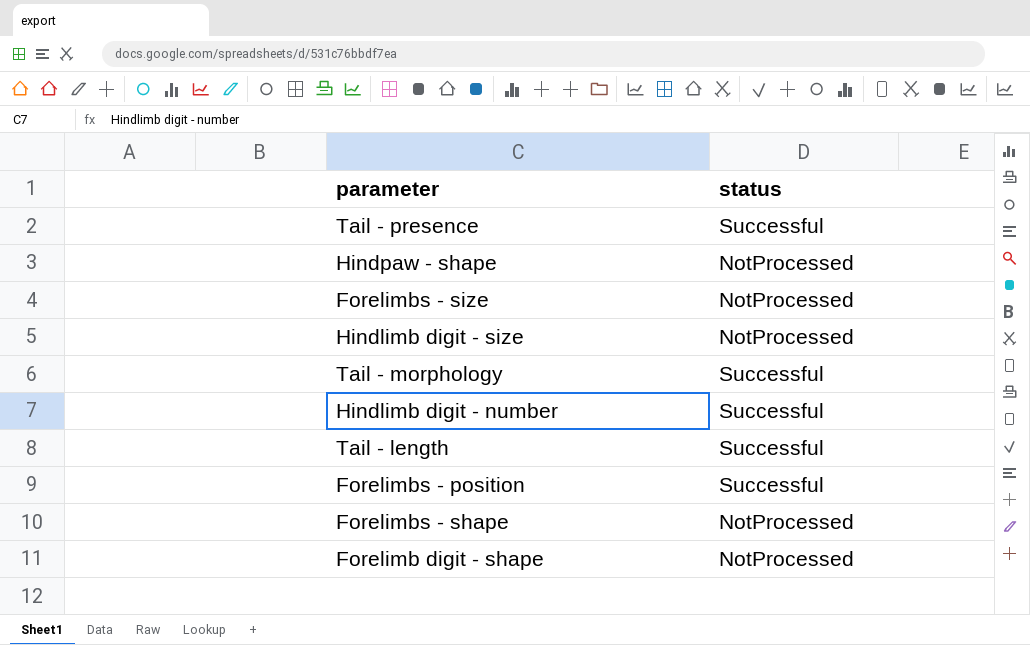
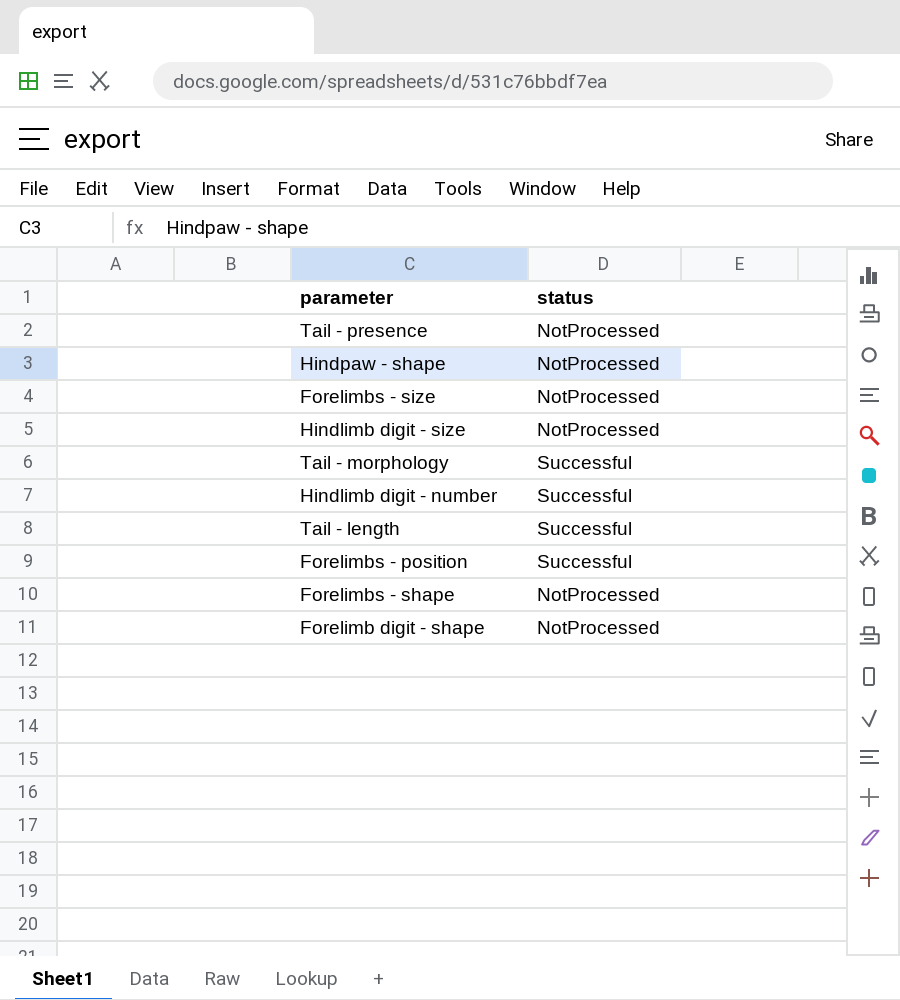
Tail - presence | status: Successful -> NotProcessed

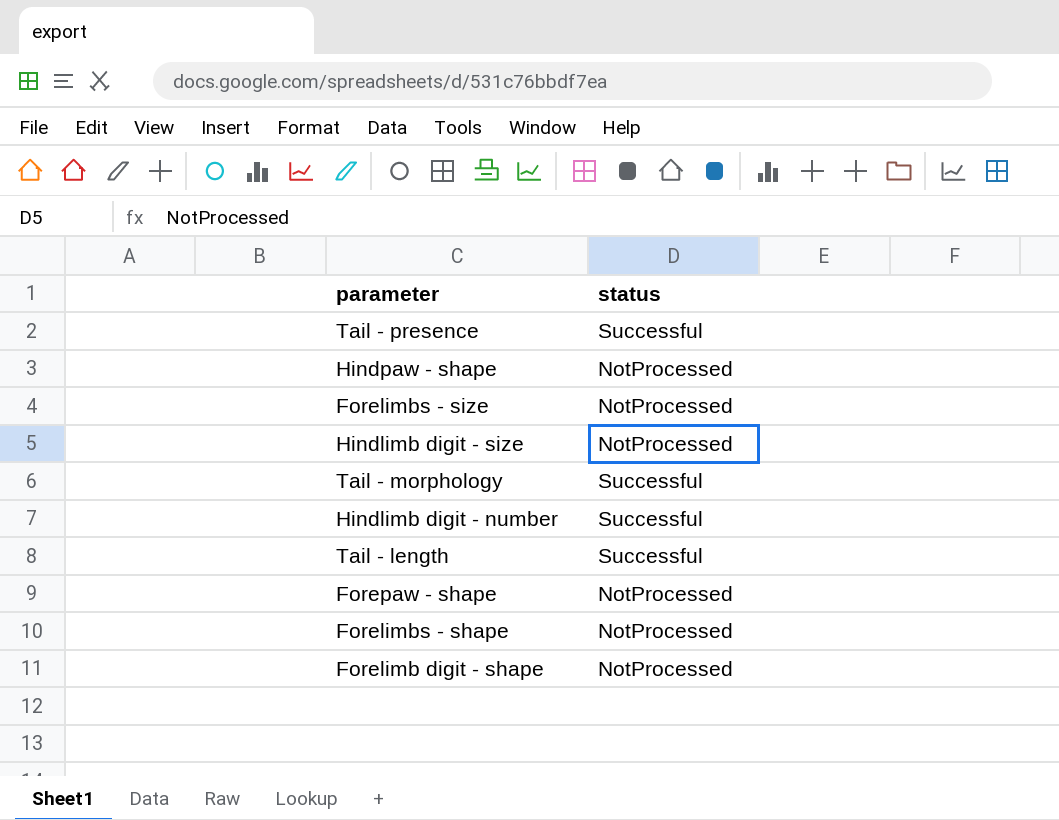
row Forelimbs - position: Successful -> none
Tail - presence | status: NotProcessed -> Successful
row Forepaw - shape: none -> NotProcessed

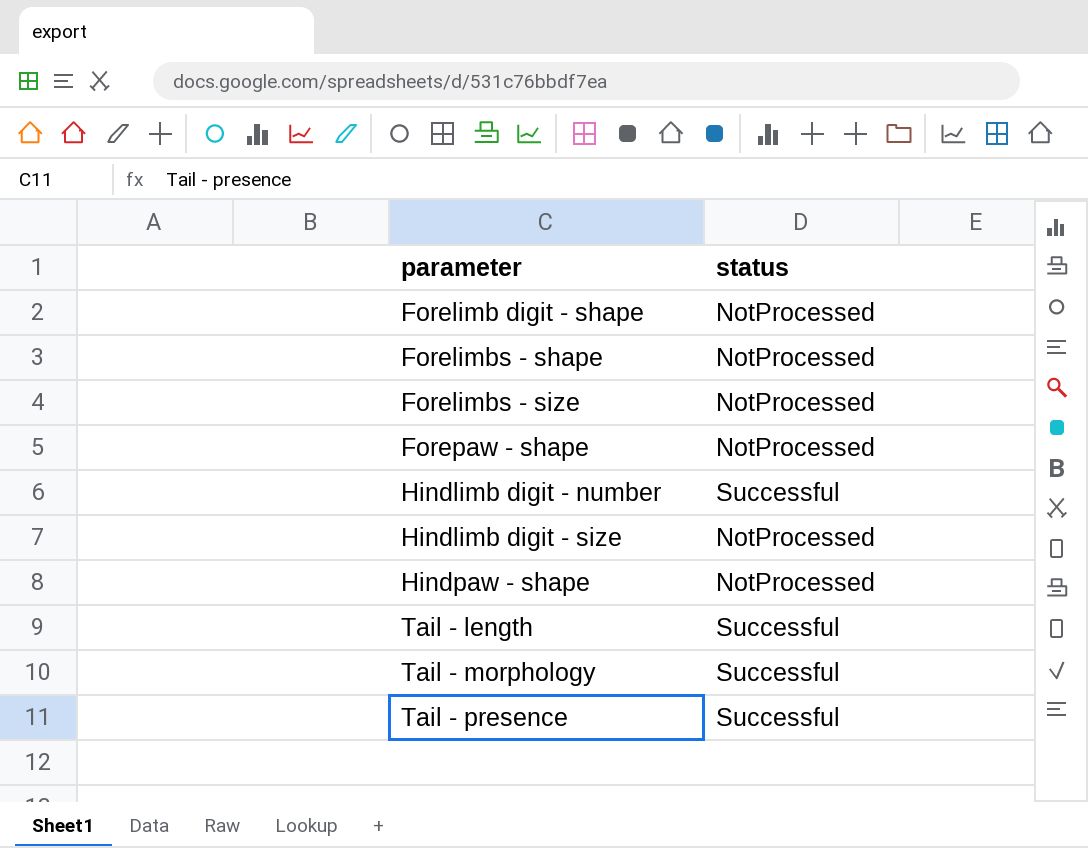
row order: none -> parameter ascending

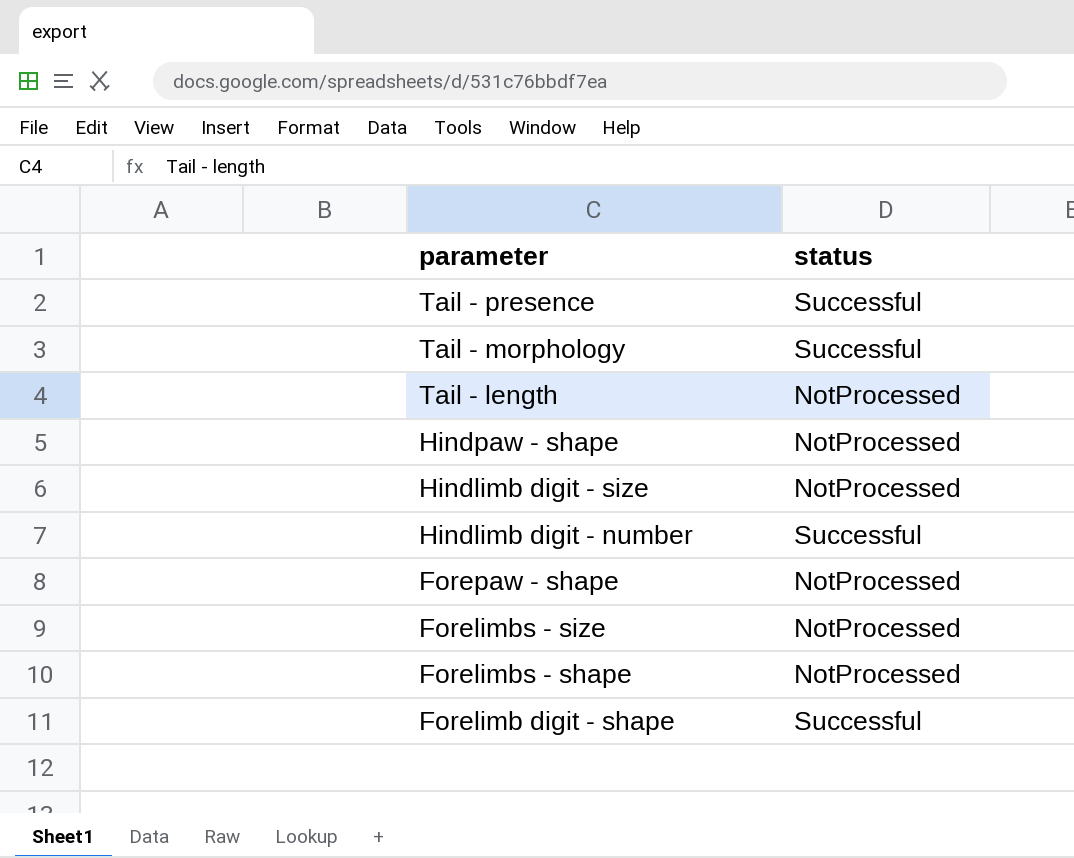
row order: parameter ascending -> parameter descending
Tail - length | status: Successful -> NotProcessed
Forelimb digit - shape | status: NotProcessed -> Successful

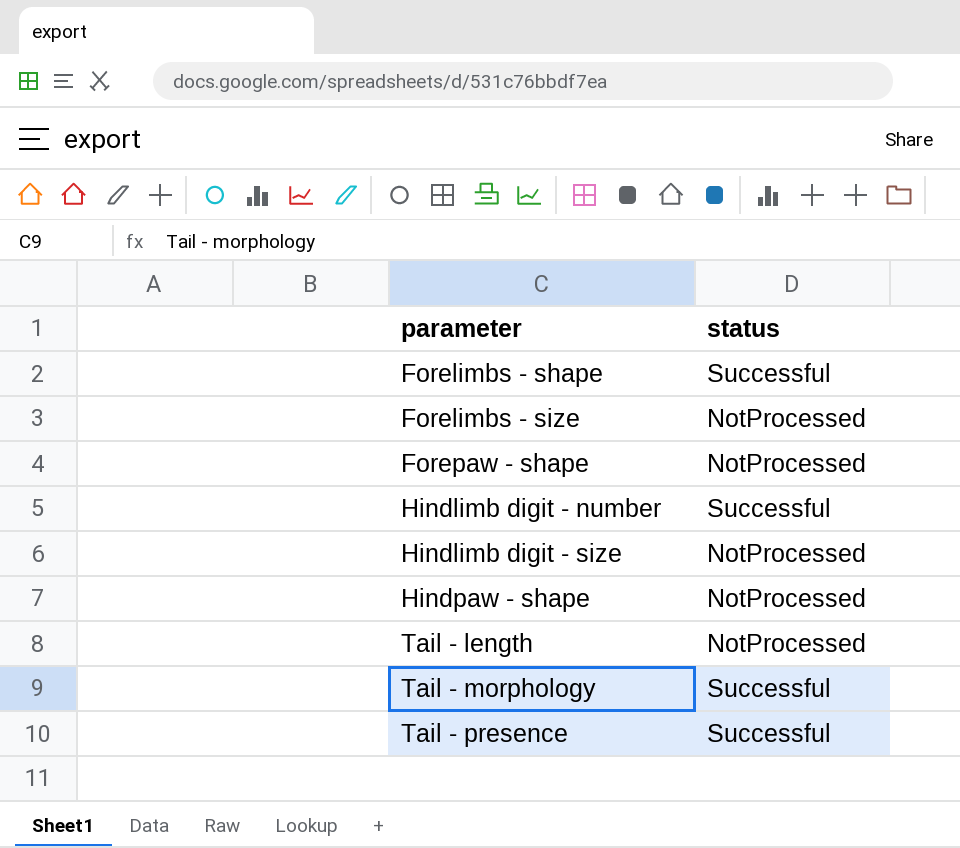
row order: parameter descending -> parameter ascending
row Forelimb digit - shape: Successful -> none
Forelimbs - shape | status: NotProcessed -> Successful

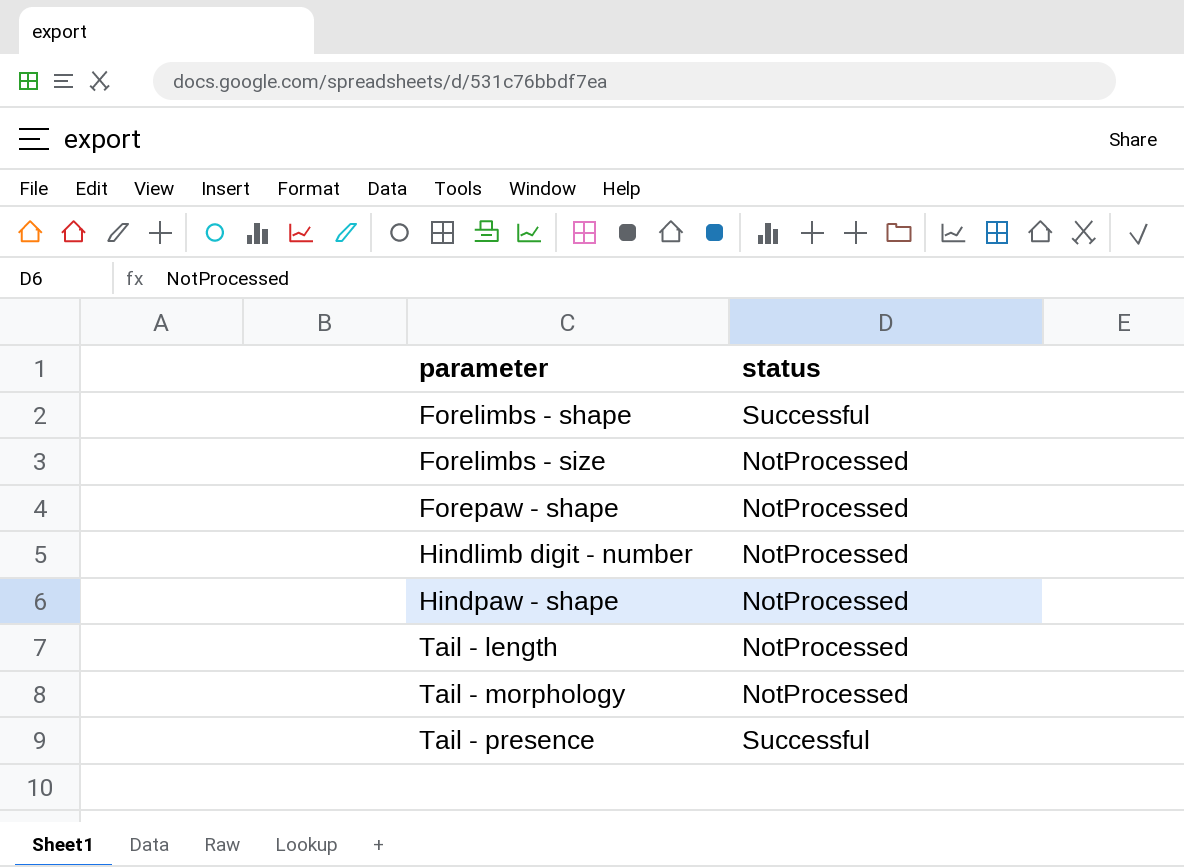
row Hindlimb digit - size: NotProcessed -> none
Hindlimb digit - number | status: Successful -> NotProcessed
Tail - morphology | status: Successful -> NotProcessed

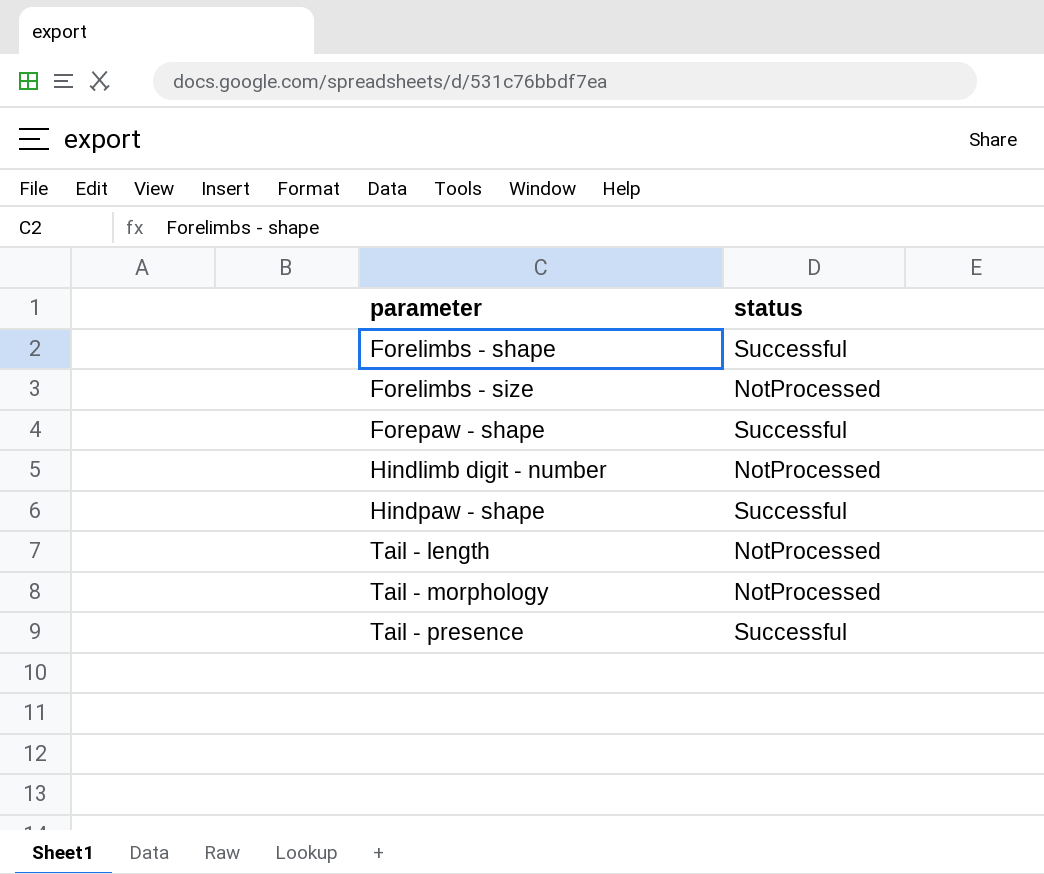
Forepaw - shape | status: NotProcessed -> Successful
Hindpaw - shape | status: NotProcessed -> Successful

